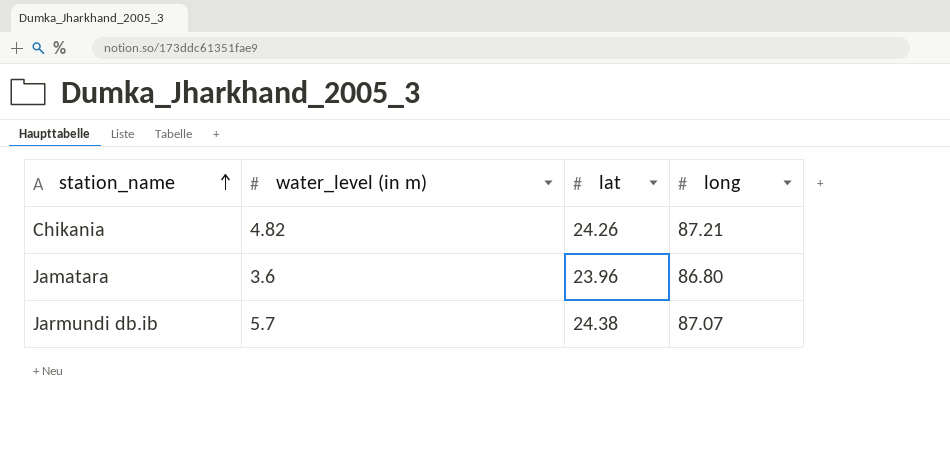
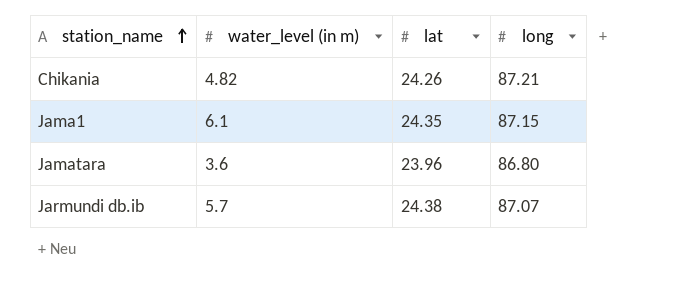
row Jama1: none -> 6.1 | 24.35 | 87.15

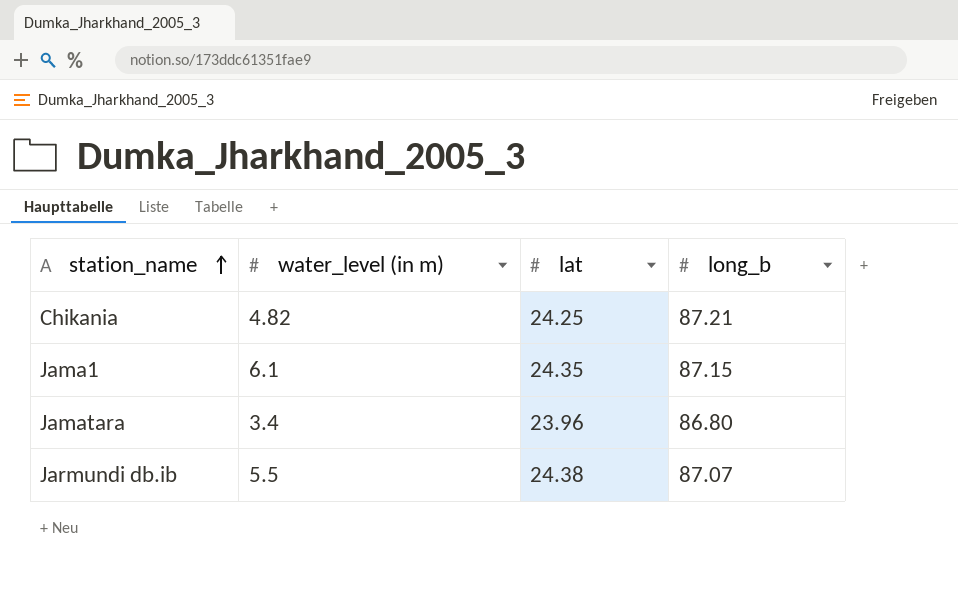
column name: long -> long_b
Chikania | lat: 24.26 -> 24.25
Jamatara | water_level (in m): 3.6 -> 3.4
Jarmundi db.ib | water_level (in m): 5.7 -> 5.5

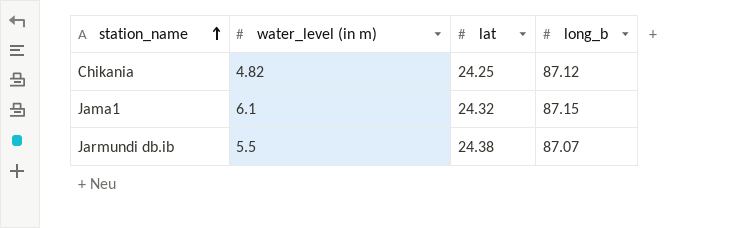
row Jamatara: 3.4 | 23.96 | 86.80 -> none
Chikania | long_b: 87.21 -> 87.12
Jama1 | lat: 24.35 -> 24.32

